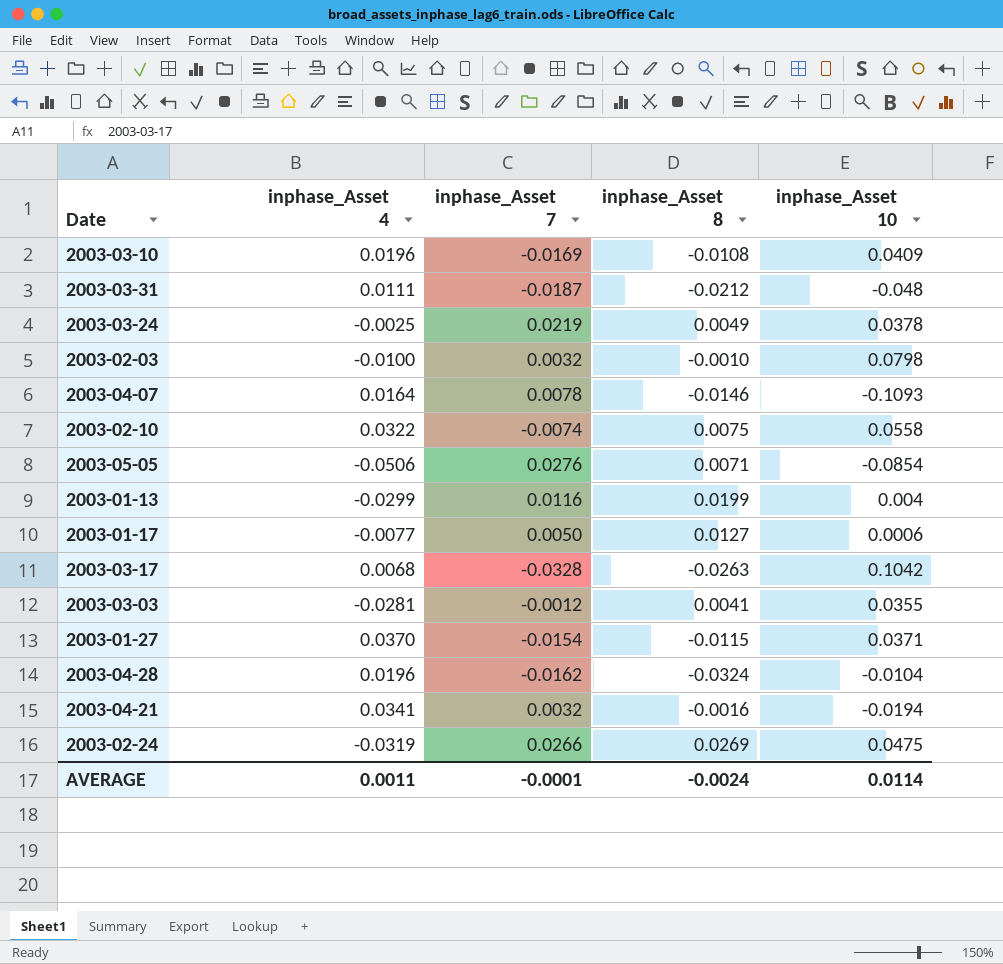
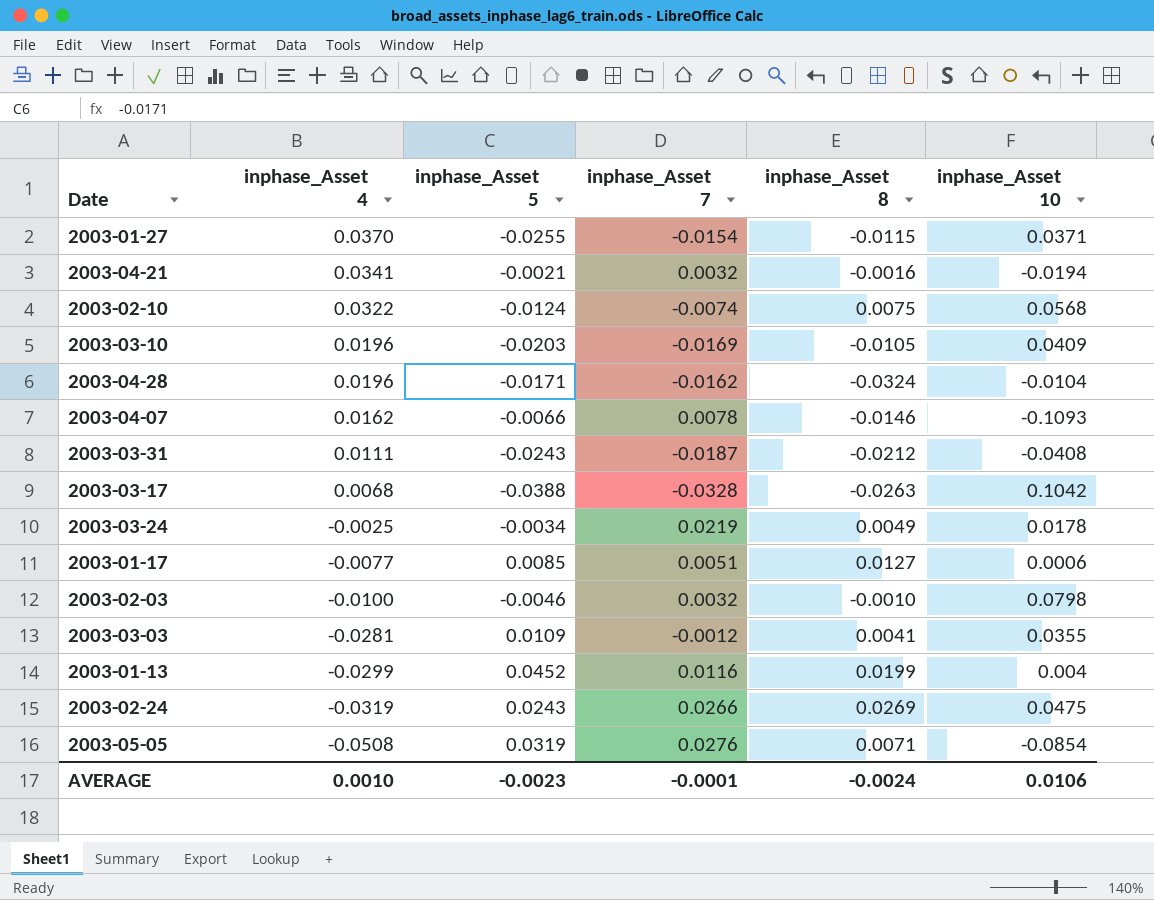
row order: none -> inphase_Asset 4 descending
column inphase_Asset 5 | position: none -> 3
2003-02-10 | inphase_Asset 10: 0.0558 -> 0.0568
2003-03-10 | inphase_Asset 8: -0.0108 -> -0.0105
2003-04-07 | inphase_Asset 4: 0.0164 -> 0.0162
2003-03-31 | inphase_Asset 10: -0.048 -> -0.0408
2003-03-24 | inphase_Asset 10: 0.0378 -> 0.0178
2003-01-17 | inphase_Asset 7: 0.0050 -> 0.0051
2003-05-05 | inphase_Asset 4: -0.0506 -> -0.0508
AVERAGE | inphase_Asset 4: 0.0011 -> 0.0010
AVERAGE | inphase_Asset 10: 0.0114 -> 0.0106

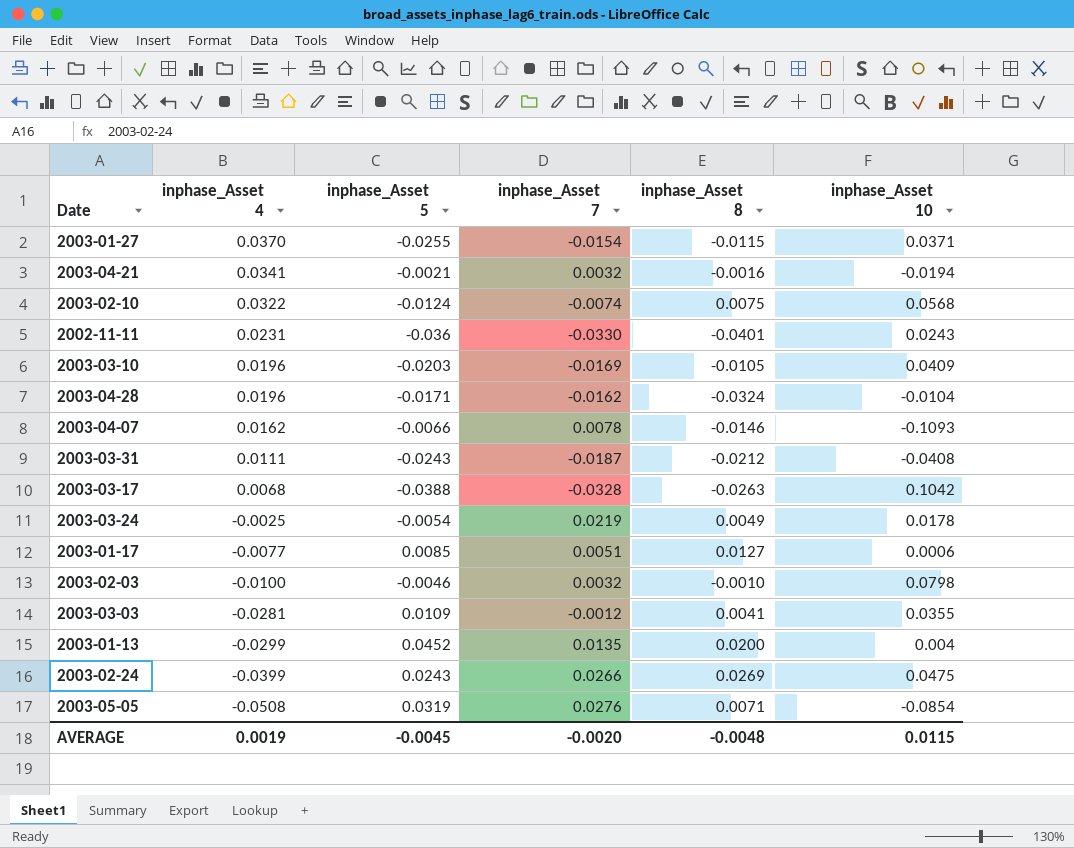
row 2002-11-11: none -> 0.0231 | -0.036 | -0.0330 | -0.0401 | 0.0243
2003-03-24 | inphase_Asset 5: -0.0034 -> -0.0054
2003-01-13 | inphase_Asset 7: 0.0116 -> 0.0135
2003-01-13 | inphase_Asset 8: 0.0199 -> 0.0200
2003-02-24 | inphase_Asset 4: -0.0319 -> -0.0399
AVERAGE | inphase_Asset 4: 0.0010 -> 0.0019
AVERAGE | inphase_Asset 5: -0.0023 -> -0.0045
AVERAGE | inphase_Asset 7: -0.0001 -> -0.0020
AVERAGE | inphase_Asset 8: -0.0024 -> -0.0048
AVERAGE | inphase_Asset 10: 0.0106 -> 0.0115

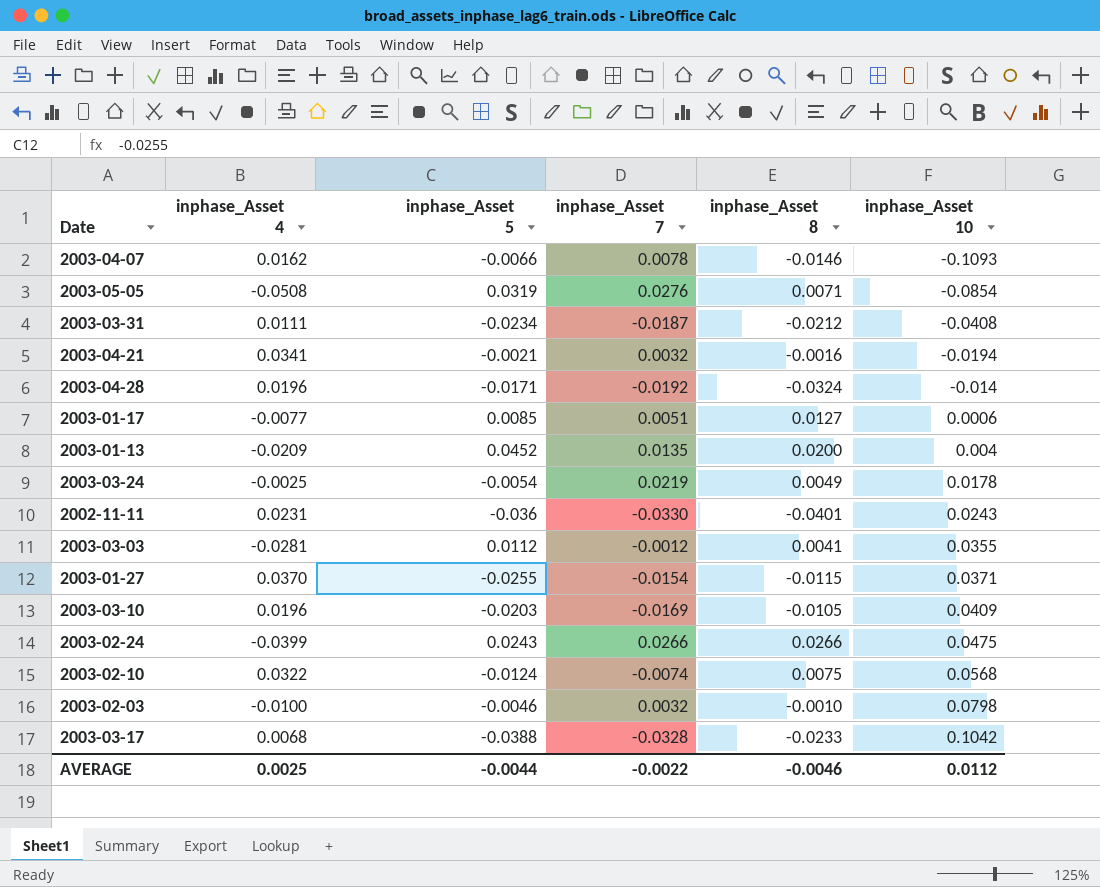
row order: inphase_Asset 4 descending -> inphase_Asset 10 ascending
2003-03-31 | inphase_Asset 5: -0.0243 -> -0.0234
2003-04-28 | inphase_Asset 7: -0.0162 -> -0.0192
2003-04-28 | inphase_Asset 10: -0.0104 -> -0.014
2003-01-13 | inphase_Asset 4: -0.0299 -> -0.0209
2003-03-03 | inphase_Asset 5: 0.0109 -> 0.0112
2003-02-24 | inphase_Asset 8: 0.0269 -> 0.0266
2003-03-17 | inphase_Asset 8: -0.0263 -> -0.0233
AVERAGE | inphase_Asset 4: 0.0019 -> 0.0025
AVERAGE | inphase_Asset 5: -0.0045 -> -0.0044
AVERAGE | inphase_Asset 7: -0.0020 -> -0.0022
AVERAGE | inphase_Asset 8: -0.0048 -> -0.0046
AVERAGE | inphase_Asset 10: 0.0115 -> 0.0112

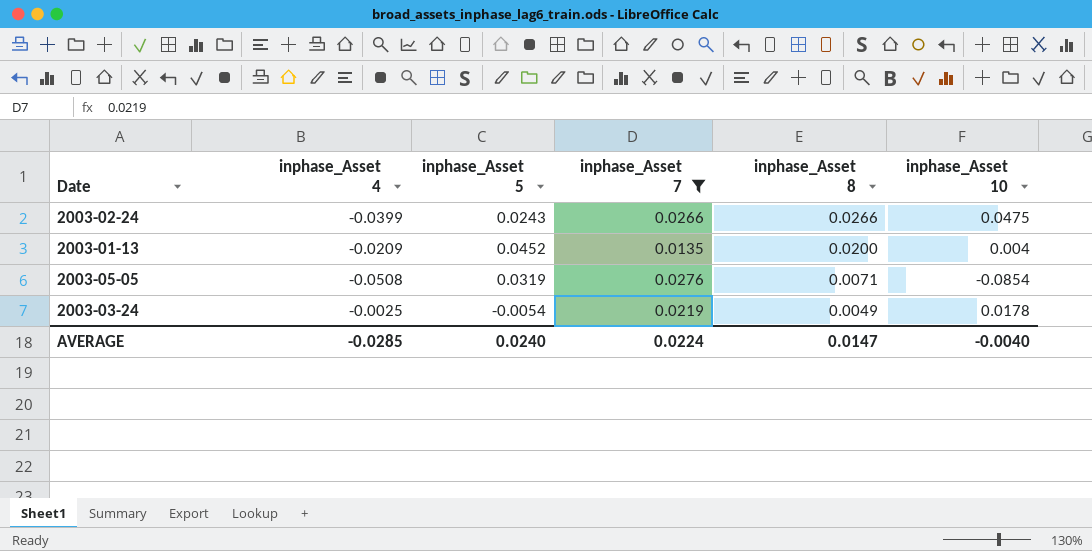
filter: none -> inphase_Asset 7 >= 0.0135
row order: inphase_Asset 10 ascending -> inphase_Asset 8 descending
AVERAGE | inphase_Asset 4: 0.0025 -> -0.0285
AVERAGE | inphase_Asset 5: -0.0044 -> 0.0240
AVERAGE | inphase_Asset 7: -0.0022 -> 0.0224
AVERAGE | inphase_Asset 8: -0.0046 -> 0.0147
AVERAGE | inphase_Asset 10: 0.0112 -> -0.0040

